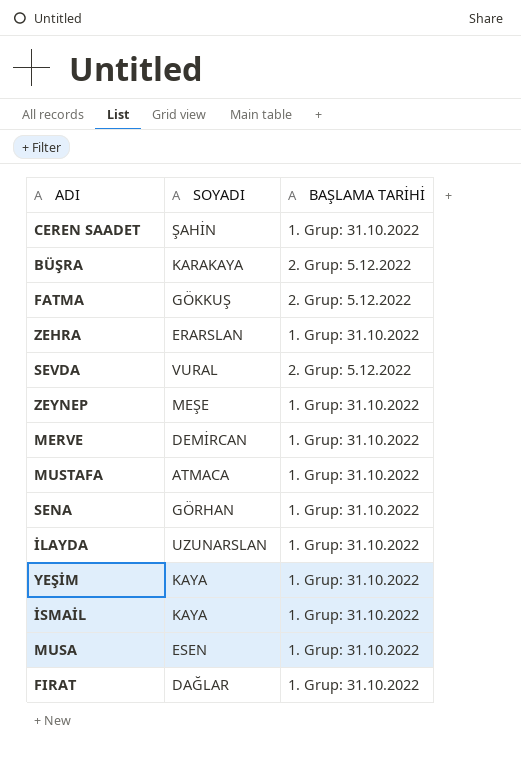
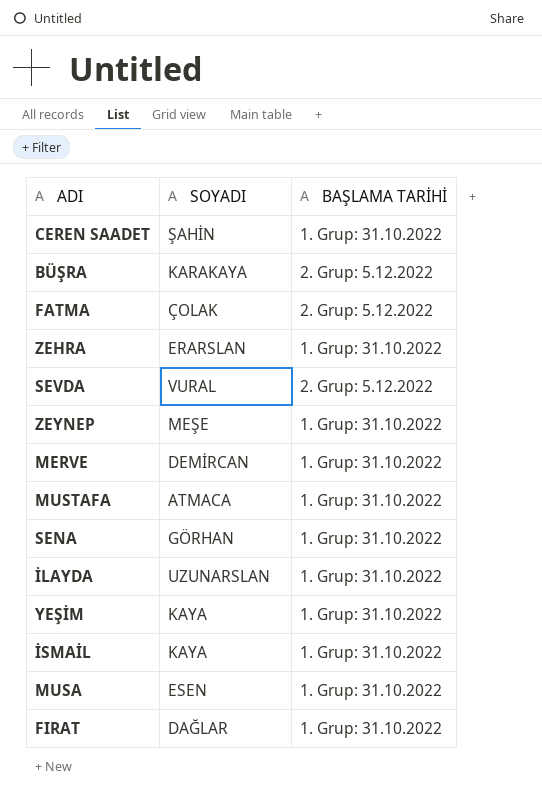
FATMA | SOYADI: GÖKKUŞ -> ÇOLAK

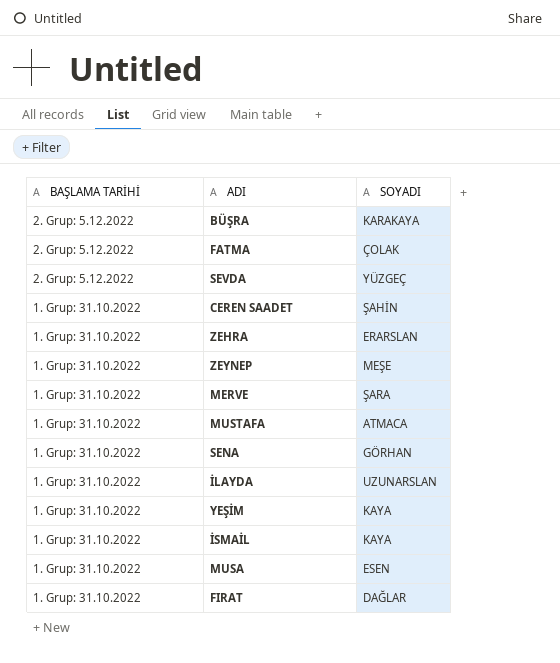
row order: none -> BAŞLAMA TARİHİ descending
column BAŞLAMA TARİHİ | position: 3 -> 1
SEVDA | SOYADI: VURAL -> YÜZGEÇ
MERVE | SOYADI: DEMİRCAN -> ŞARA

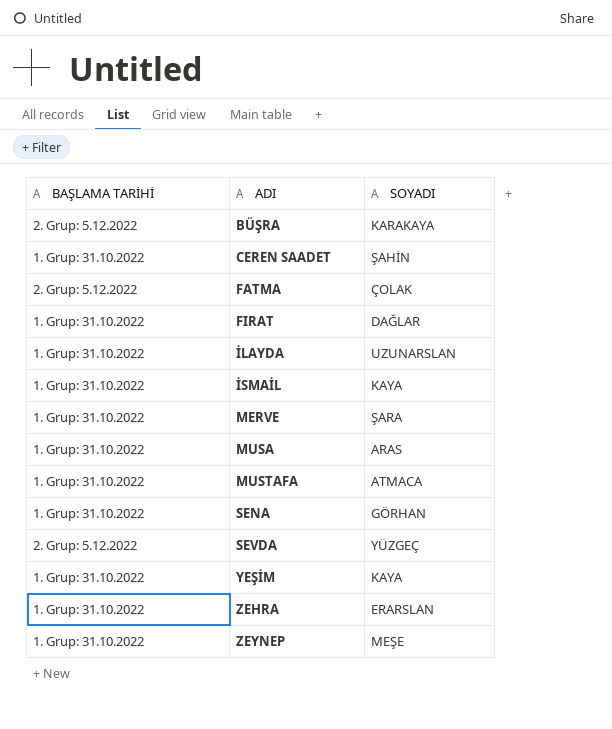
row order: BAŞLAMA TARİHİ descending -> ADI ascending
MUSA | SOYADI: ESEN -> ARAS

